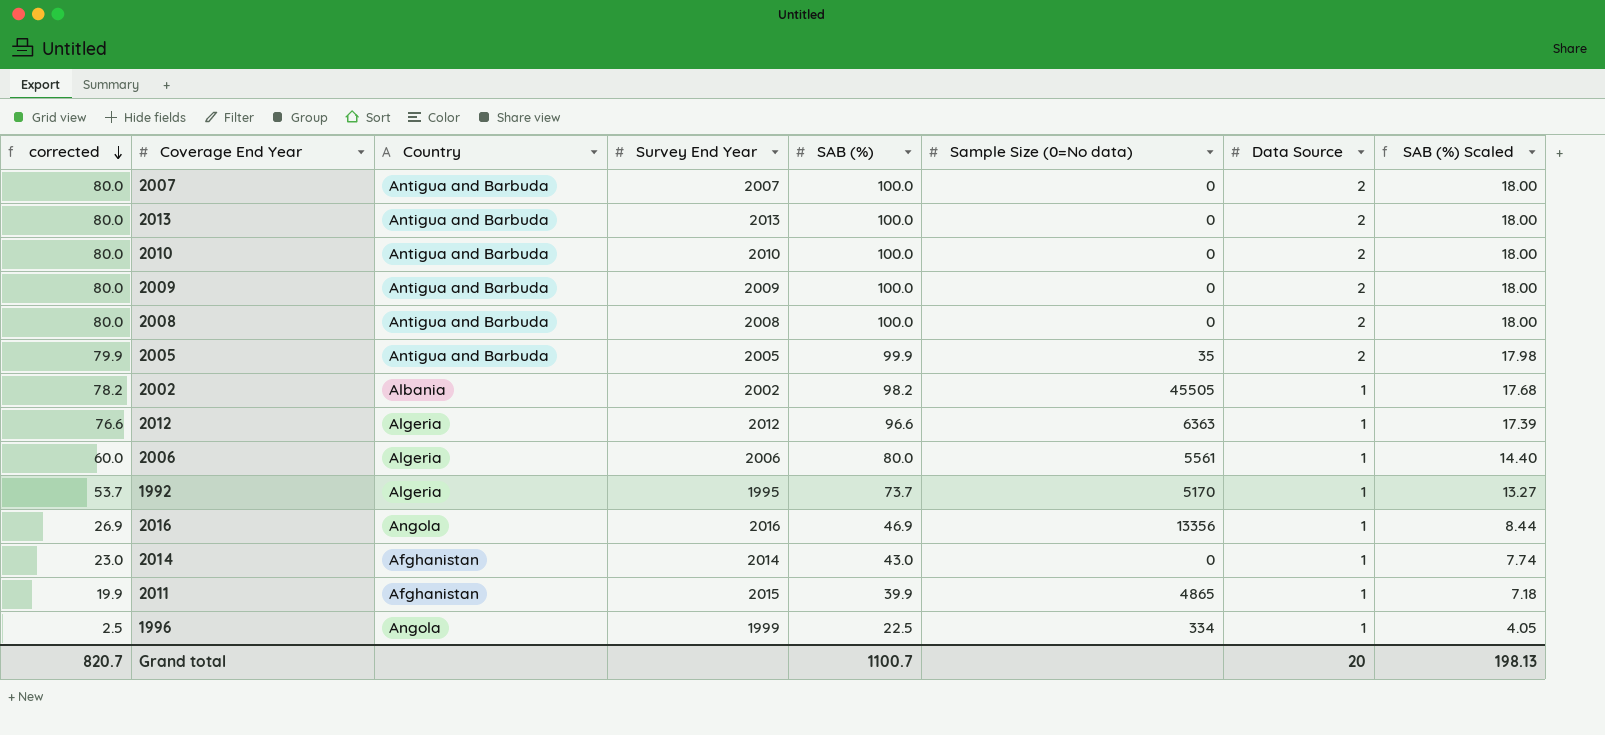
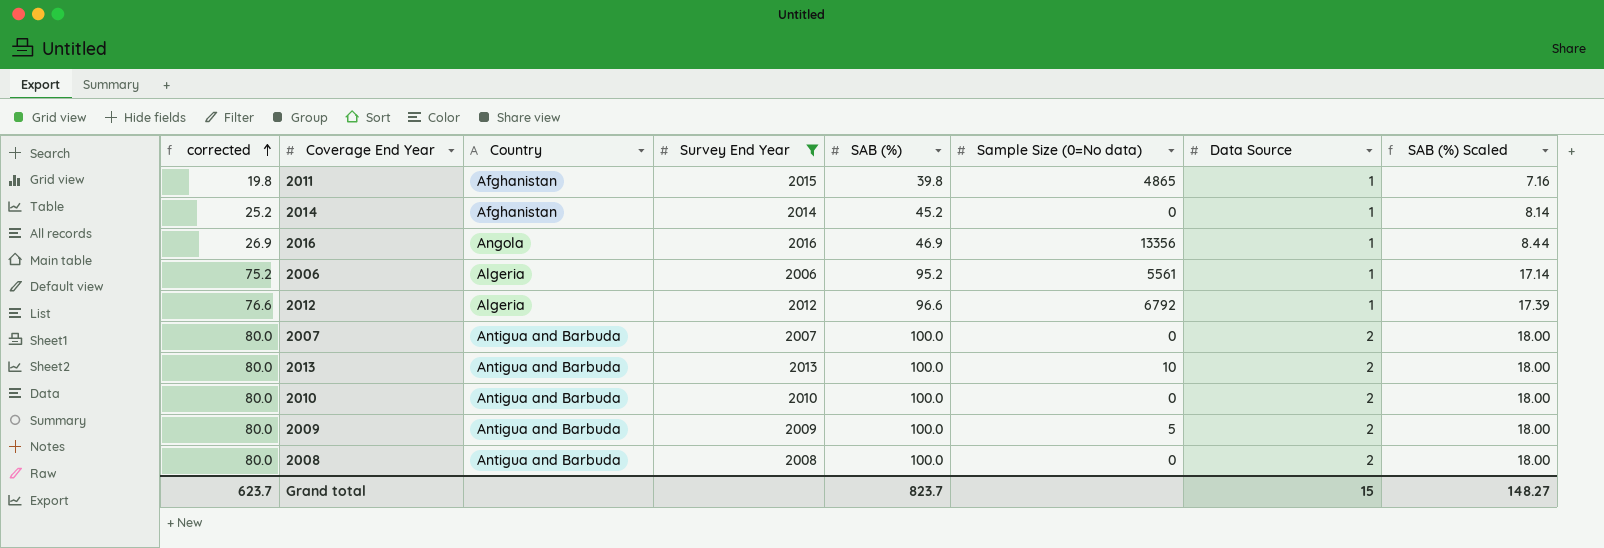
filter: none -> Survey End Year >= 2006
row order: corrected descending -> corrected ascending
2011 | corrected: 19.9 -> 19.8
2011 | SAB (%): 39.9 -> 39.8
2011 | SAB (%) Scaled: 7.18 -> 7.16
2014 | corrected: 23.0 -> 25.2
2014 | SAB (%): 43.0 -> 45.2
2014 | SAB (%) Scaled: 7.74 -> 8.14
2006 | corrected: 60.0 -> 75.2
2006 | SAB (%): 80.0 -> 95.2
2006 | SAB (%) Scaled: 14.40 -> 17.14
2012 | Sample Size (0=No data): 6363 -> 6792
2013 | Sample Size (0=No data): 0 -> 10
2009 | Sample Size (0=No data): 0 -> 5
Grand total | corrected: 820.7 -> 623.7
Grand total | SAB (%): 1100.7 -> 823.7
Grand total | Data Source: 20 -> 15
Grand total | SAB (%) Scaled: 198.13 -> 148.27

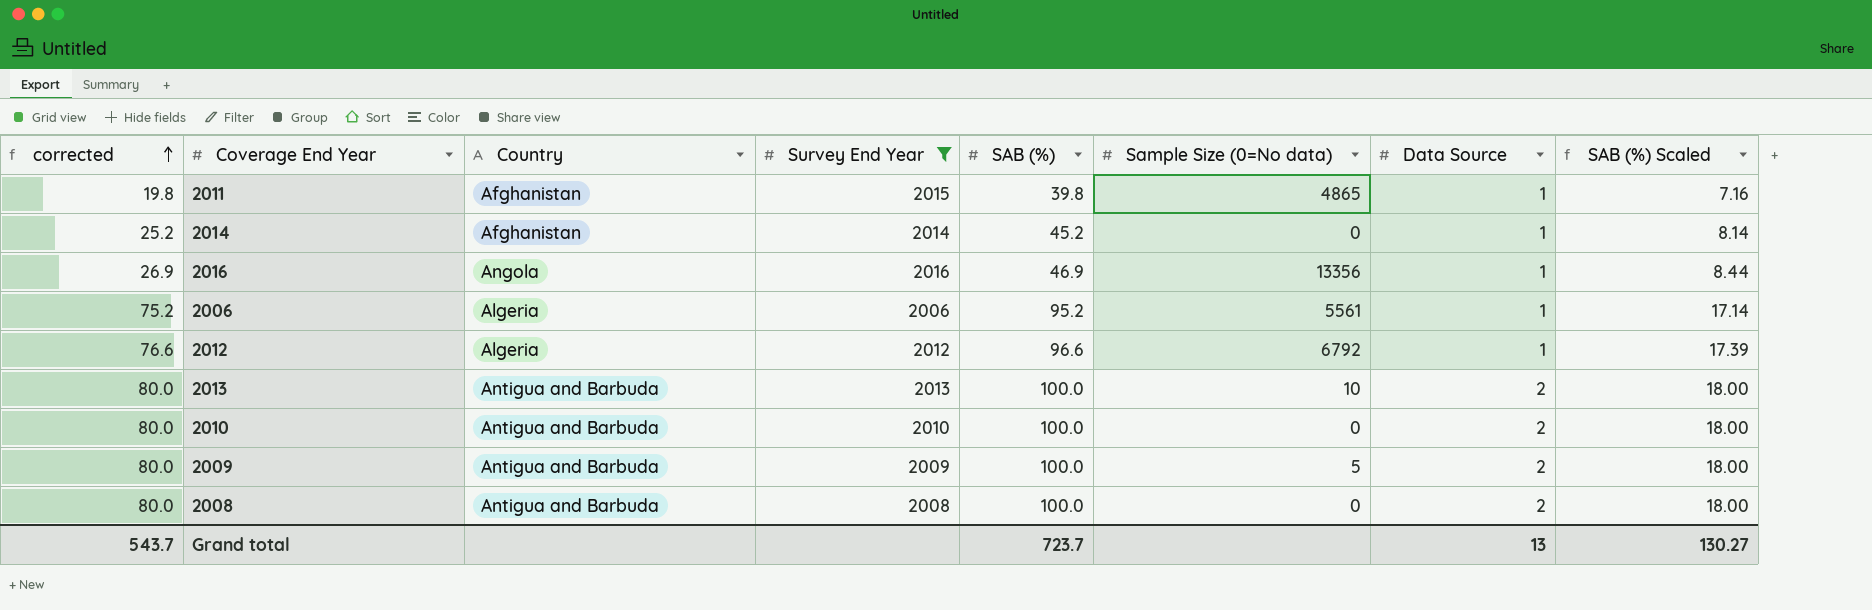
row 2007: 80.0 | Antigua and Barbuda | 2007 | 100.0 | 0 | 2 | 18.00 -> none
Grand total | corrected: 623.7 -> 543.7
Grand total | SAB (%): 823.7 -> 723.7
Grand total | Data Source: 15 -> 13
Grand total | SAB (%) Scaled: 148.27 -> 130.27

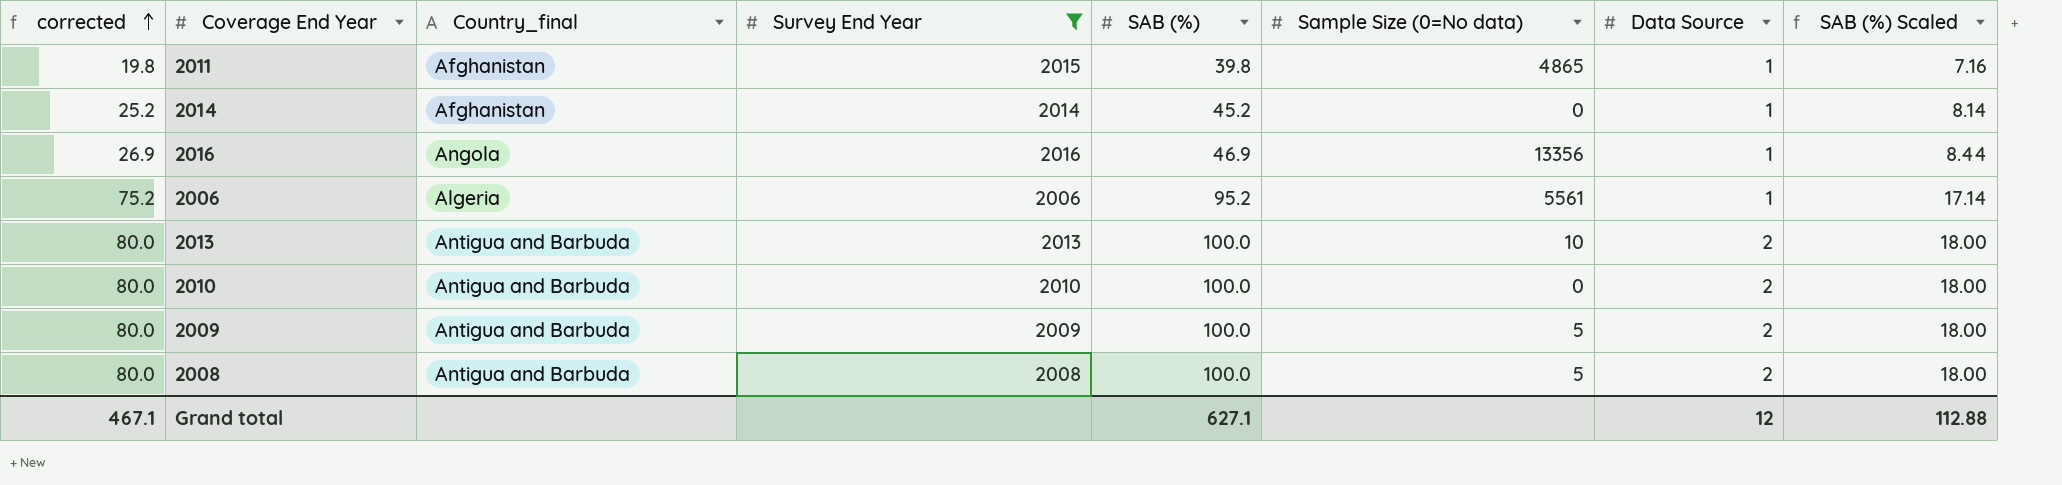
column name: Country -> Country_final
row 2012: 76.6 | Algeria | 2012 | 96.6 | 6792 | 1 | 17.39 -> none
2008 | Sample Size (0=No data): 0 -> 5
Grand total | corrected: 543.7 -> 467.1
Grand total | SAB (%): 723.7 -> 627.1
Grand total | Data Source: 13 -> 12
Grand total | SAB (%) Scaled: 130.27 -> 112.88

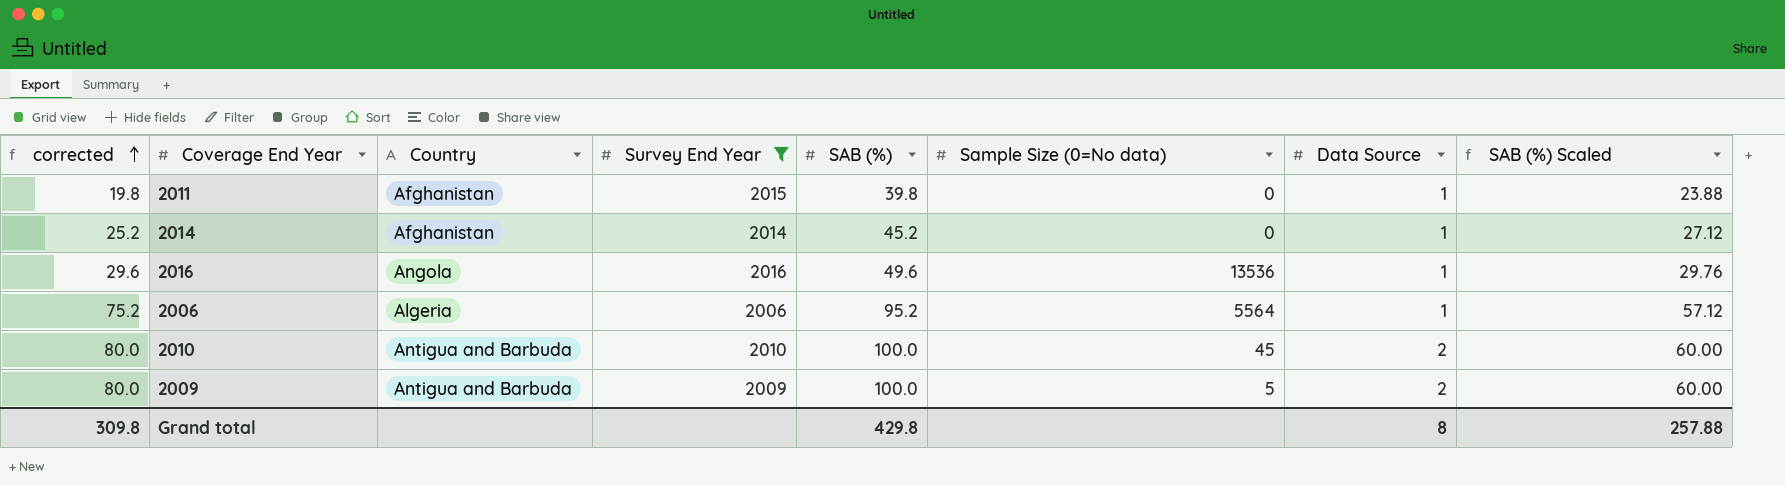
column name: Country_final -> Country
column SAB (%) Scaled | formula: [SAB (%)] * 0.18 -> [SAB (%)] * 0.6
row 2013: 80.0 | Antigua and Barbuda | 2013 | 100.0 | 10 | 2 | 18.00 -> none
row 2008: 80.0 | Antigua and Barbuda | 2008 | 100.0 | 5 | 2 | 18.00 -> none
2011 | Sample Size (0=No data): 4865 -> 0
2016 | corrected: 26.9 -> 29.6
2016 | SAB (%): 46.9 -> 49.6
2016 | Sample Size (0=No data): 13356 -> 13536
2006 | Sample Size (0=No data): 5561 -> 5564
2010 | Sample Size (0=No data): 0 -> 45
Grand total | corrected: 467.1 -> 309.8
Grand total | SAB (%): 627.1 -> 429.8
Grand total | Data Source: 12 -> 8
Grand total | SAB (%) Scaled: 112.88 -> 257.88

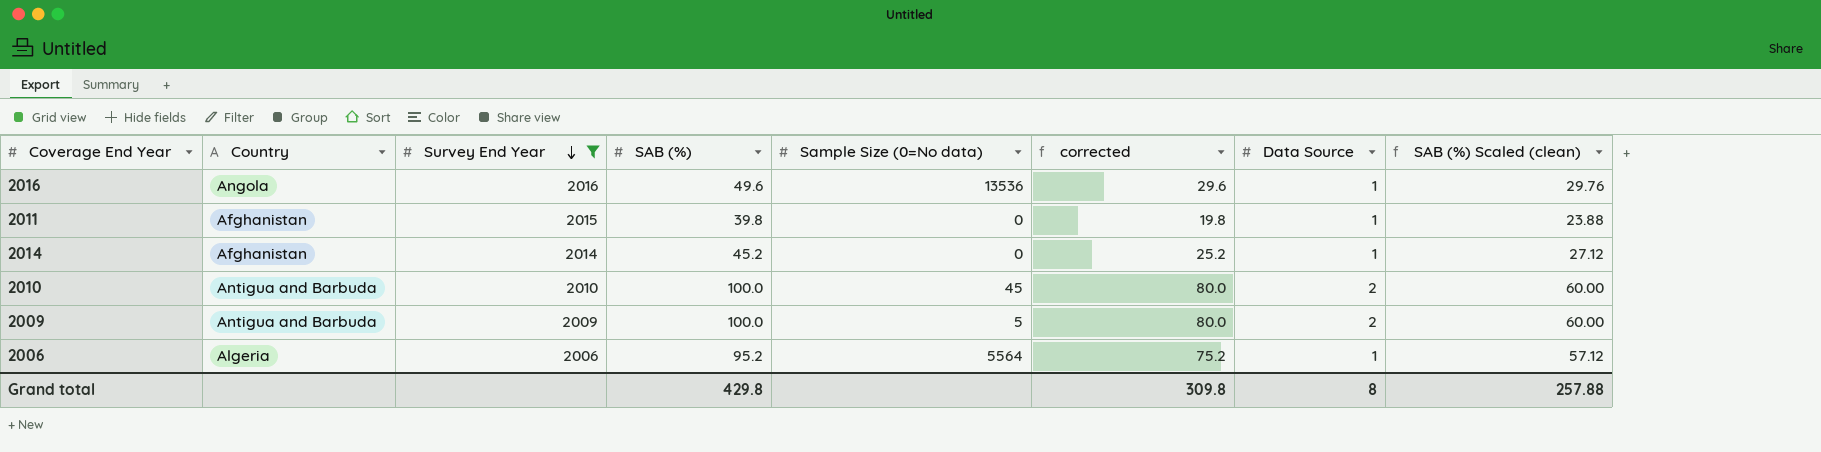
row order: corrected ascending -> Survey End Year descending
column corrected | position: 1 -> 6
column name: SAB (%) Scaled -> SAB (%) Scaled (clean)

